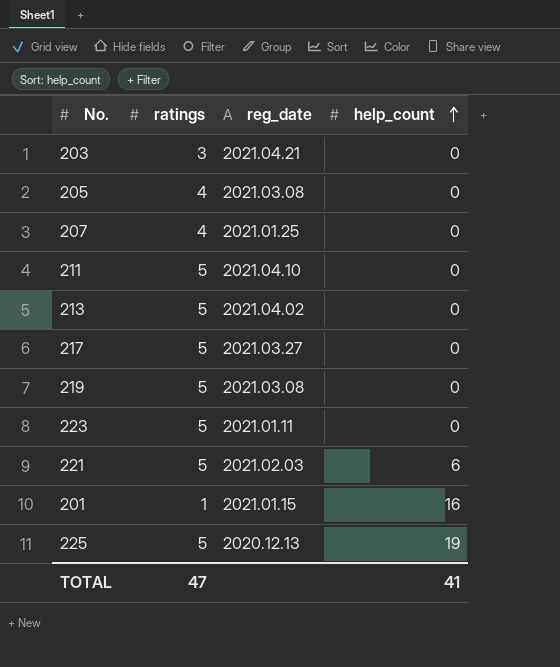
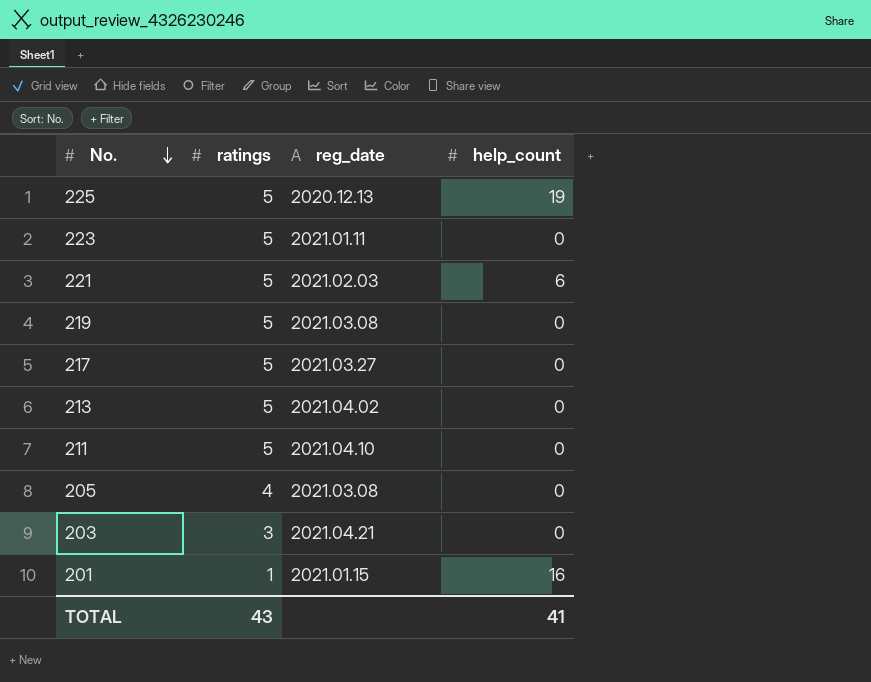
row order: help_count ascending -> No. descending
row 207: 4 | 2021.01.25 | 0 -> none
TOTAL | ratings: 47 -> 43

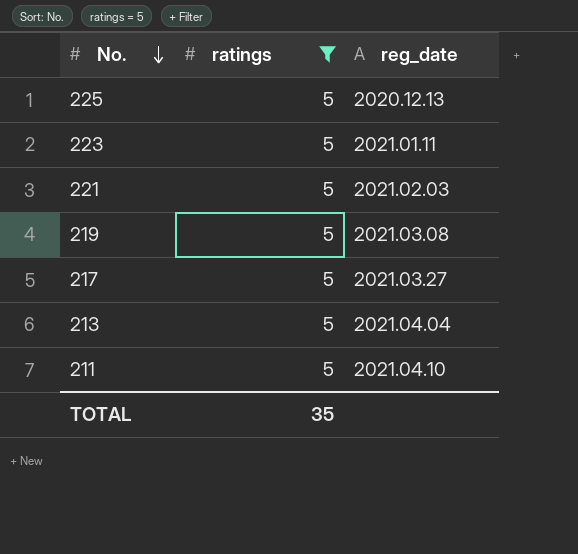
filter: none -> ratings = 5
column help_count | position: 4 -> none
213 | reg_date: 2021.04.02 -> 2021.04.04
TOTAL | ratings: 43 -> 35

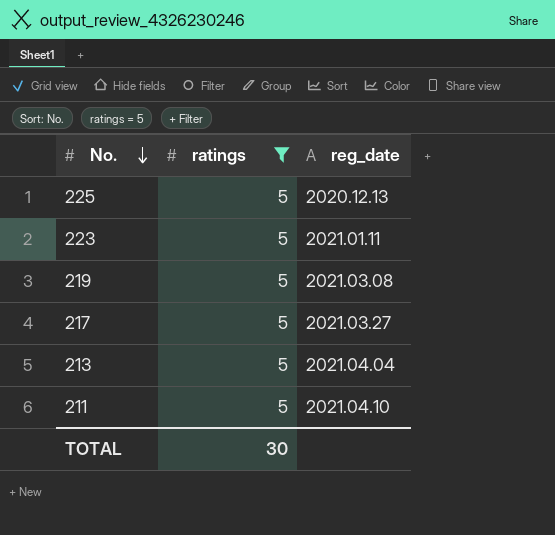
row 221: 5 | 2021.02.03 -> none
TOTAL | ratings: 35 -> 30

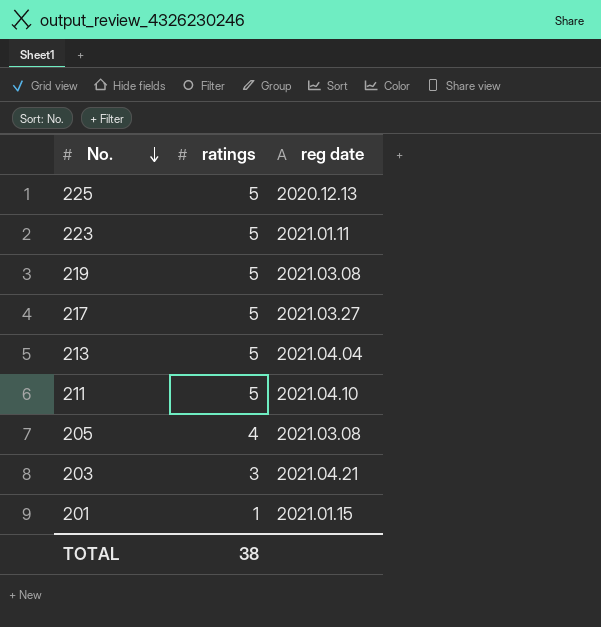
filter: ratings = 5 -> none
column name: reg_date -> reg date
TOTAL | ratings: 30 -> 38

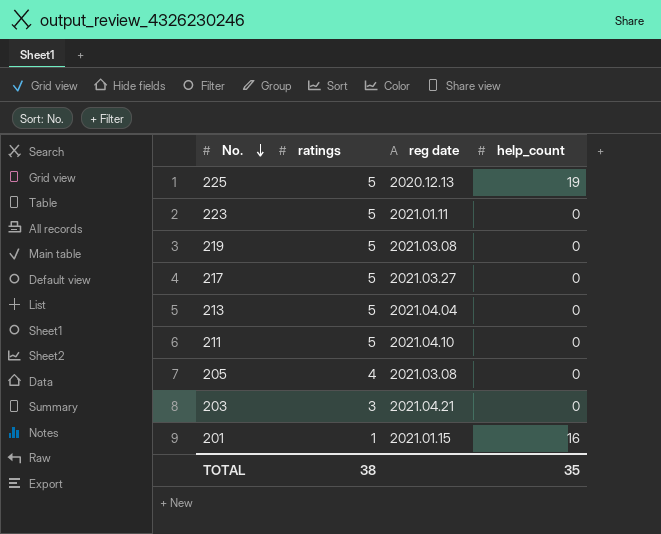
column help_count | position: none -> 4

